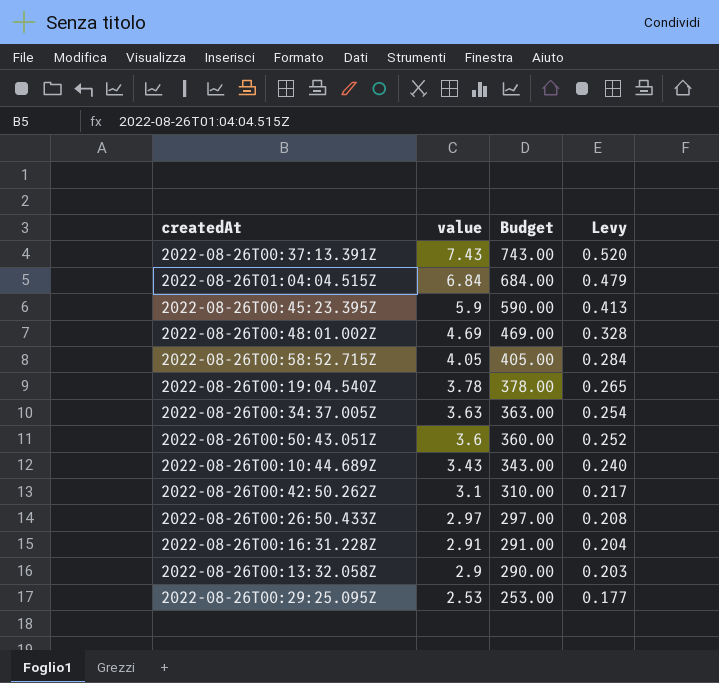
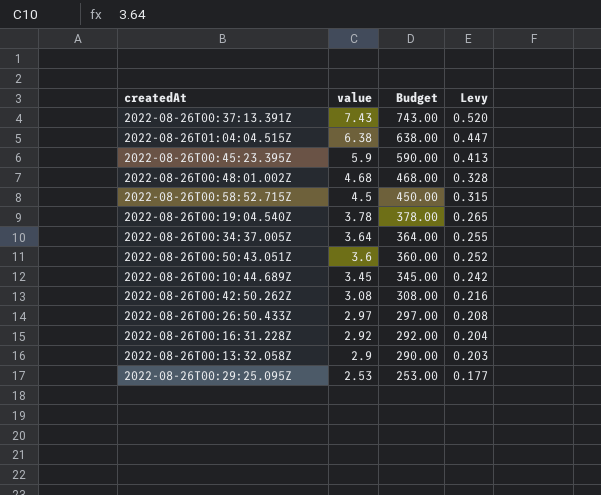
2022-08-26T01:04:04.515Z | value: 6.84 -> 6.38
2022-08-26T01:04:04.515Z | Budget: 684.00 -> 638.00
2022-08-26T01:04:04.515Z | Levy: 0.479 -> 0.447
2022-08-26T00:48:01.002Z | value: 4.69 -> 4.68
2022-08-26T00:48:01.002Z | Budget: 469.00 -> 468.00
2022-08-26T00:58:52.715Z | value: 4.05 -> 4.5
2022-08-26T00:58:52.715Z | Budget: 405.00 -> 450.00
2022-08-26T00:58:52.715Z | Levy: 0.284 -> 0.315
2022-08-26T00:34:37.005Z | value: 3.63 -> 3.64
2022-08-26T00:34:37.005Z | Budget: 363.00 -> 364.00
2022-08-26T00:34:37.005Z | Levy: 0.254 -> 0.255
2022-08-26T00:10:44.689Z | value: 3.43 -> 3.45
2022-08-26T00:10:44.689Z | Budget: 343.00 -> 345.00
2022-08-26T00:10:44.689Z | Levy: 0.240 -> 0.242
2022-08-26T00:42:50.262Z | value: 3.1 -> 3.08
2022-08-26T00:42:50.262Z | Budget: 310.00 -> 308.00
2022-08-26T00:42:50.262Z | Levy: 0.217 -> 0.216
2022-08-26T00:16:31.228Z | value: 2.91 -> 2.92
2022-08-26T00:16:31.228Z | Budget: 291.00 -> 292.00

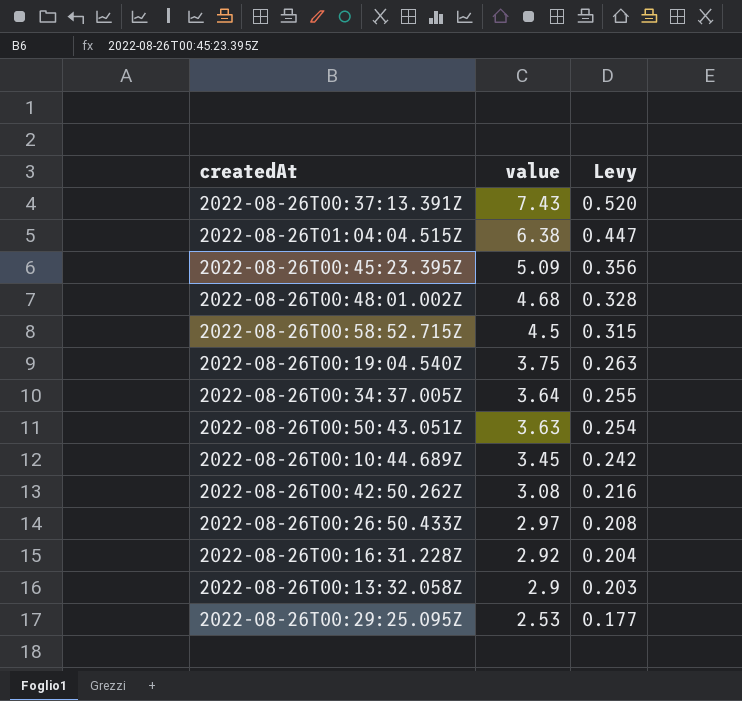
column Budget | formula: [value] * 100 -> none
2022-08-26T00:45:23.395Z | value: 5.9 -> 5.09
2022-08-26T00:45:23.395Z | Levy: 0.413 -> 0.356
2022-08-26T00:19:04.540Z | value: 3.78 -> 3.75
2022-08-26T00:19:04.540Z | Levy: 0.265 -> 0.263
2022-08-26T00:50:43.051Z | value: 3.6 -> 3.63
2022-08-26T00:50:43.051Z | Levy: 0.252 -> 0.254

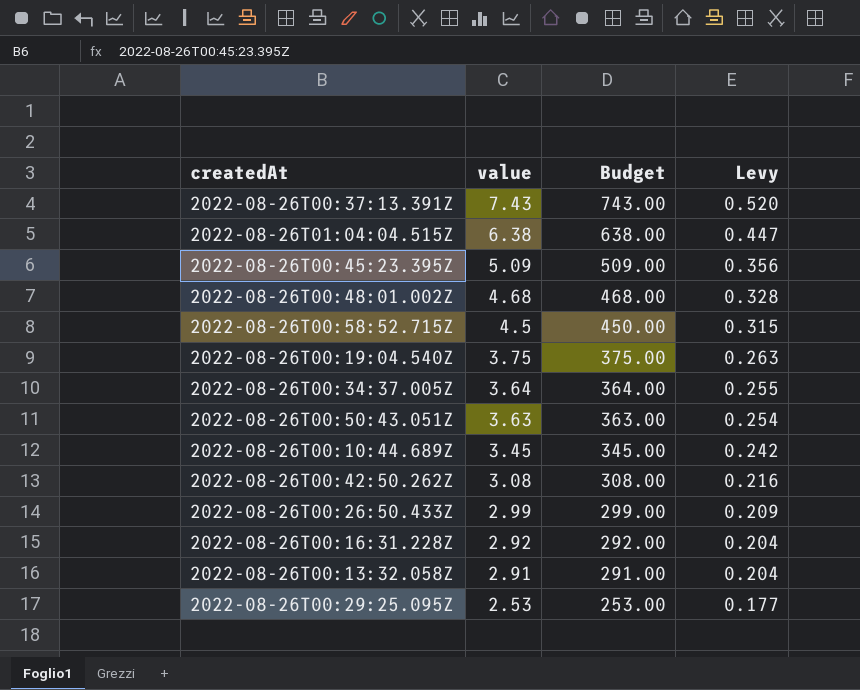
column Budget | formula: none -> [value] * 100
2022-08-26T00:26:50.433Z | value: 2.97 -> 2.99
2022-08-26T00:26:50.433Z | Levy: 0.208 -> 0.209
2022-08-26T00:13:32.058Z | value: 2.9 -> 2.91
2022-08-26T00:13:32.058Z | Levy: 0.203 -> 0.204

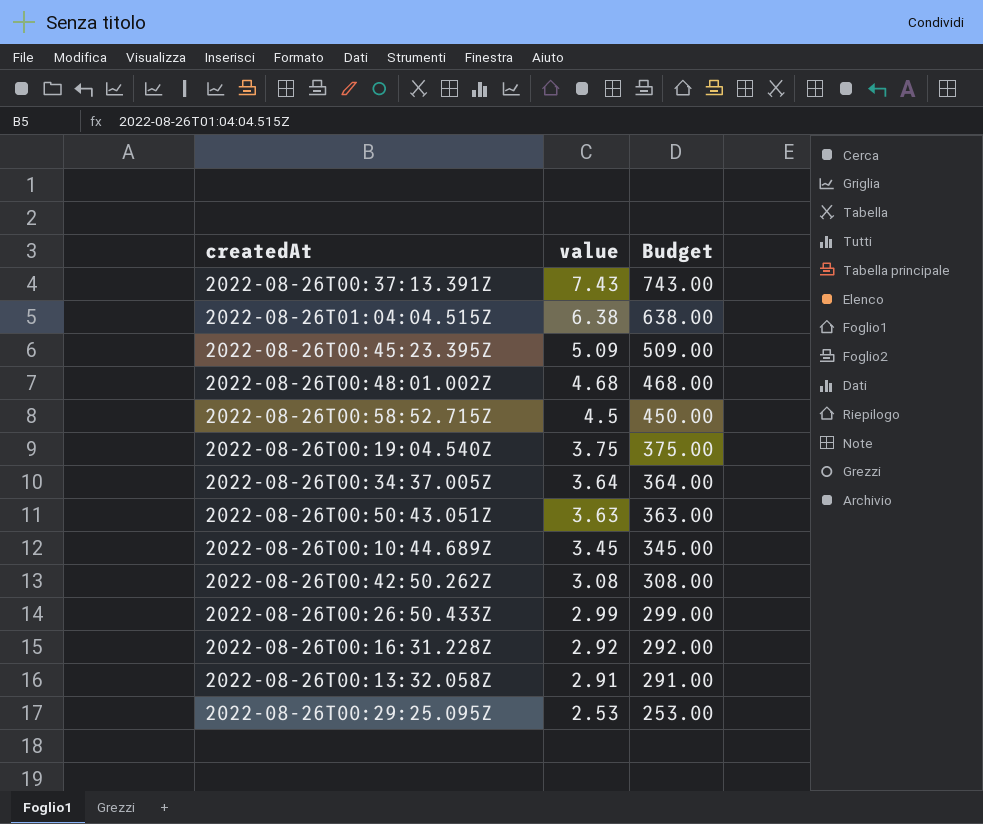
column Levy | formula: [value] * 0.07 -> none

